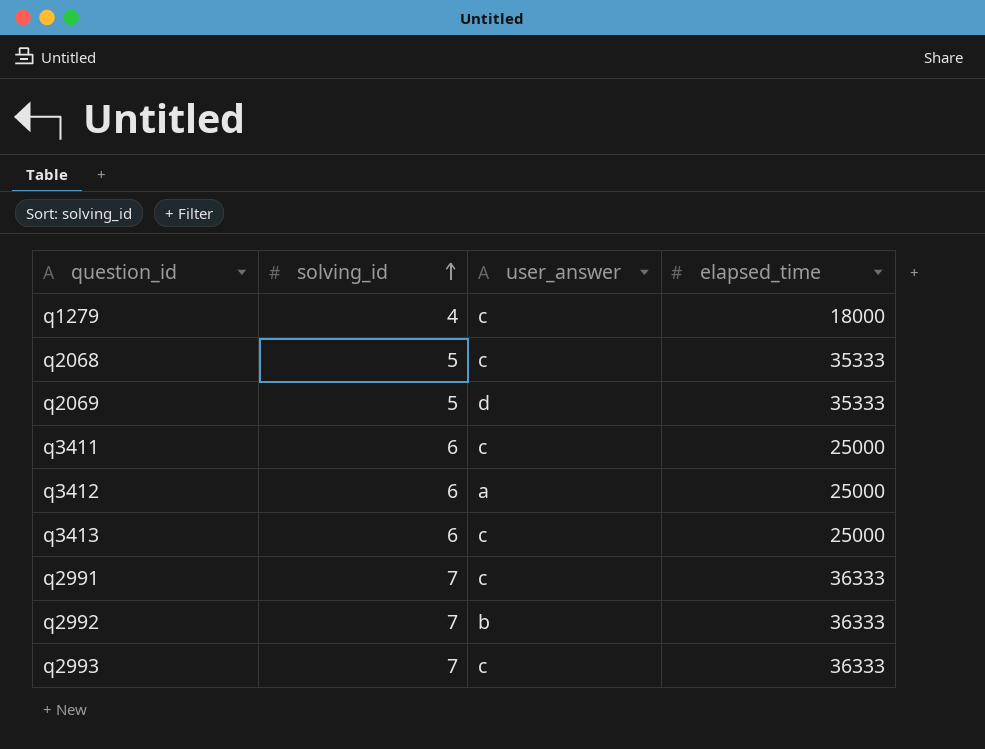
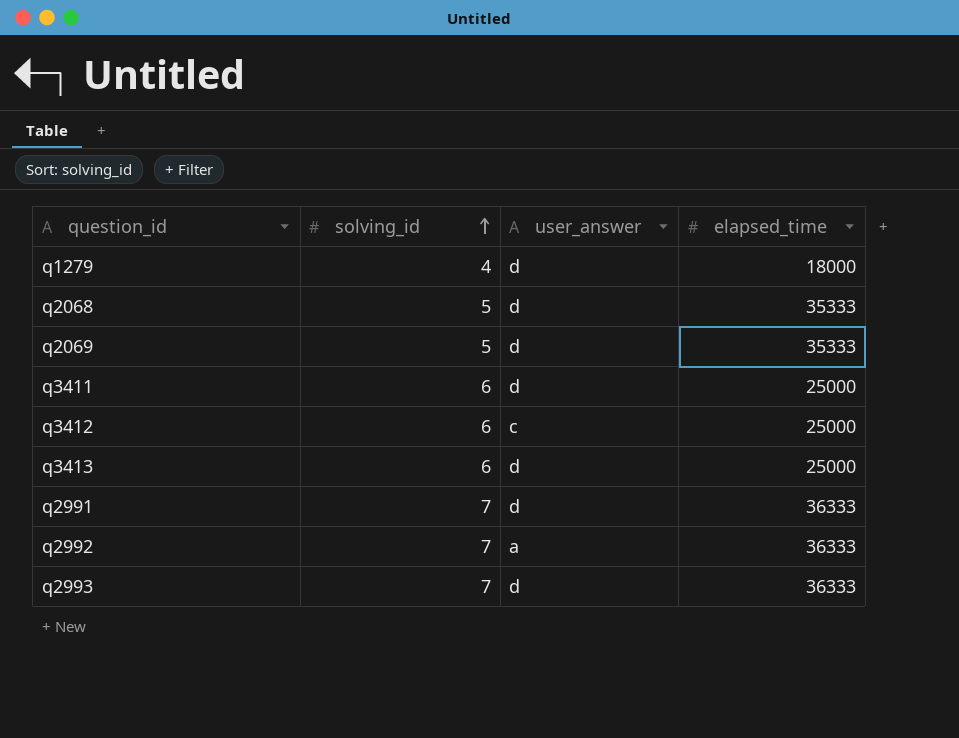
q1279 | user_answer: c -> d
q2068 | user_answer: c -> d
q3411 | user_answer: c -> d
q3412 | user_answer: a -> c
q3413 | user_answer: c -> d
q2991 | user_answer: c -> d
q2992 | user_answer: b -> a
q2993 | user_answer: c -> d

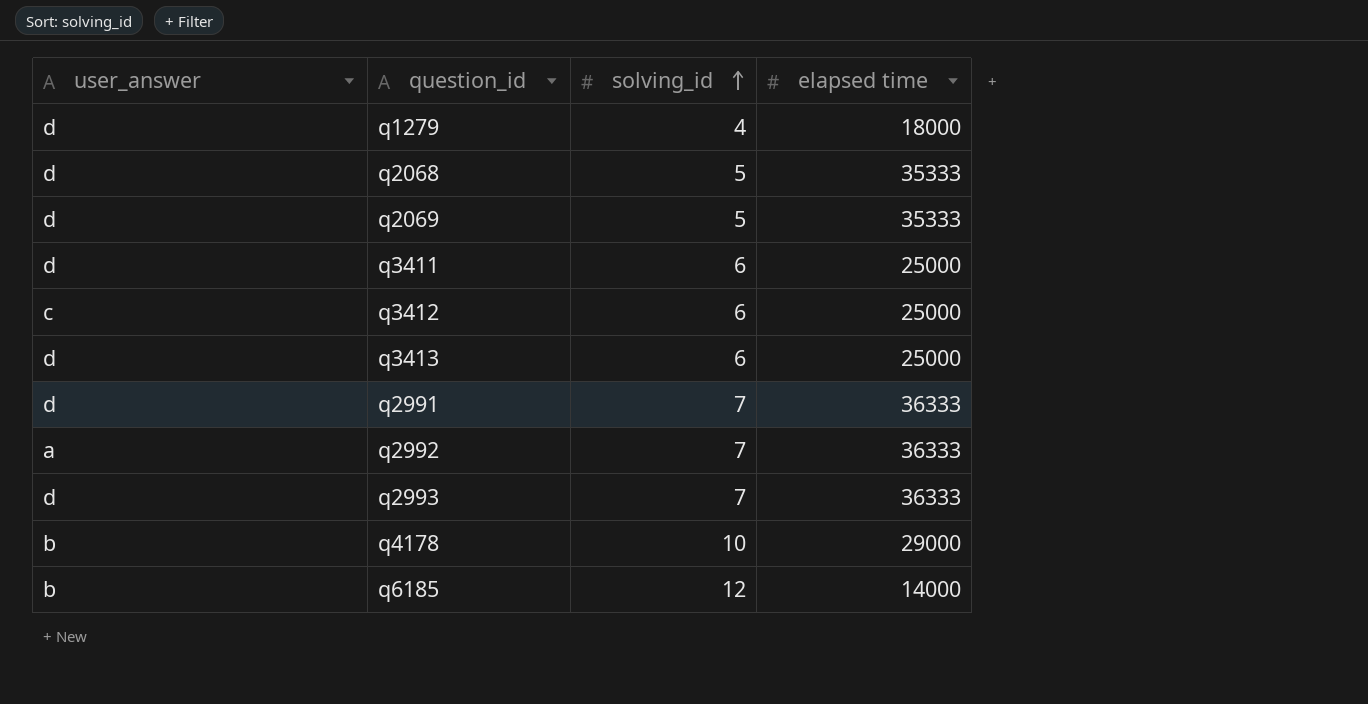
column user_answer | position: 3 -> 1
column name: elapsed_time -> elapsed time
row q4178: none -> b | 10 | 29000
row q6185: none -> b | 12 | 14000

